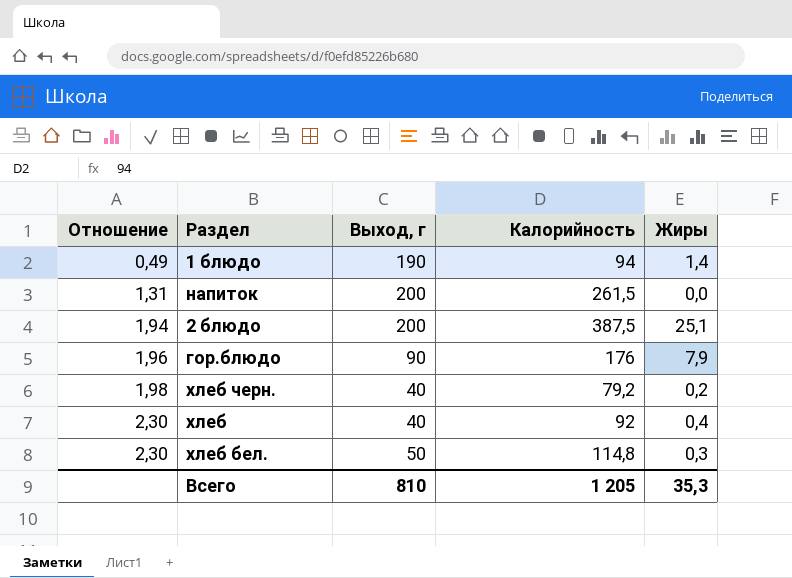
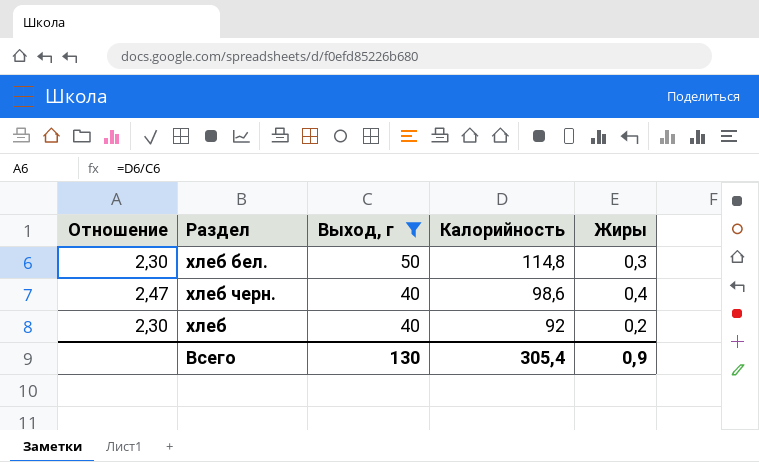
filter: none -> Выход, г <= 50
row order: Отношение ascending -> Выход, г descending
хлеб черн. | Отношение: 1,98 -> 2,47
хлеб черн. | Калорийность: 79,2 -> 98,6
хлеб черн. | Жиры: 0,2 -> 0,4
хлеб | Жиры: 0,4 -> 0,2
Всего | Выход, г: 810 -> 130
Всего | Калорийность: 1 205 -> 305,4
Всего | Жиры: 35,3 -> 0,9

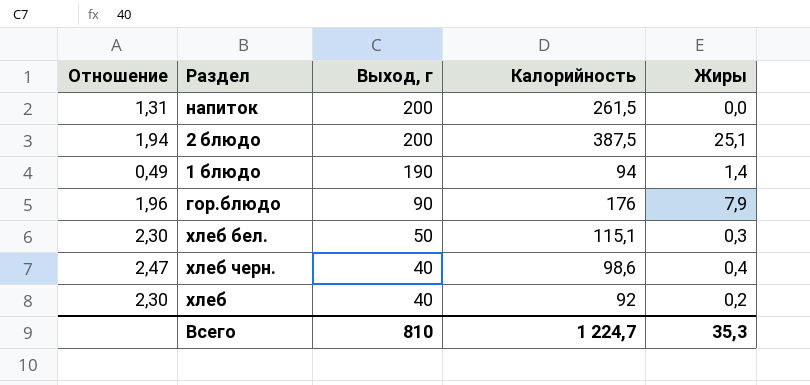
filter: Выход, г <= 50 -> none
хлеб бел. | Калорийность: 114,8 -> 115,1
Всего | Выход, г: 130 -> 810
Всего | Калорийность: 305,4 -> 1 224,7
Всего | Жиры: 0,9 -> 35,3

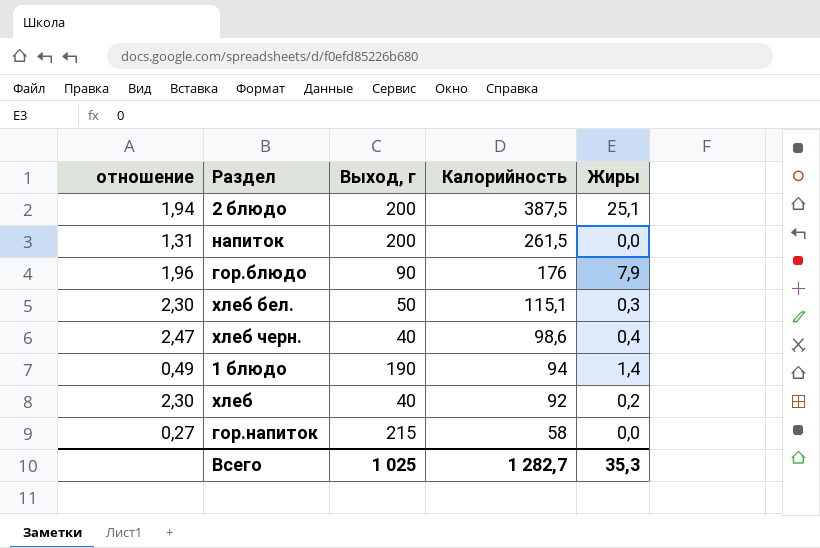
row order: Выход, г descending -> Калорийность descending
column name: Отношение -> отношение
row гор.напиток: none -> 0,27 | 215 | 58 | 0,0
Всего | Выход, г: 810 -> 1 025
Всего | Калорийность: 1 224,7 -> 1 282,7

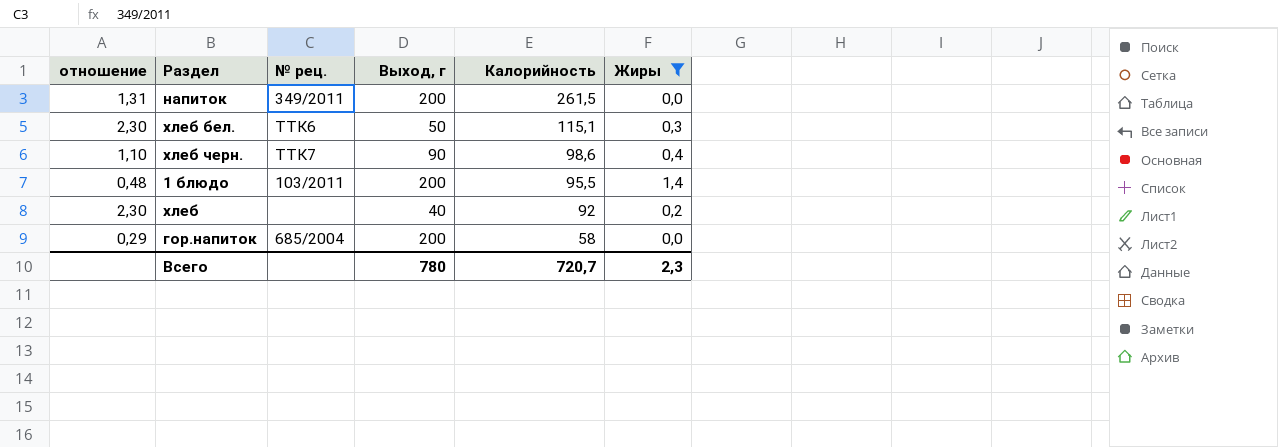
filter: none -> Жиры <= 1,4
column № рец. | position: none -> 3
хлеб черн. | отношение: 2,47 -> 1,10
хлеб черн. | Выход, г: 40 -> 90
1 блюдо | отношение: 0,49 -> 0,48
1 блюдо | Выход, г: 190 -> 200
1 блюдо | Калорийность: 94 -> 95,5
гор.напиток | отношение: 0,27 -> 0,29
гор.напиток | Выход, г: 215 -> 200
Всего | Выход, г: 1 025 -> 780
Всего | Калорийность: 1 282,7 -> 720,7
Всего | Жиры: 35,3 -> 2,3

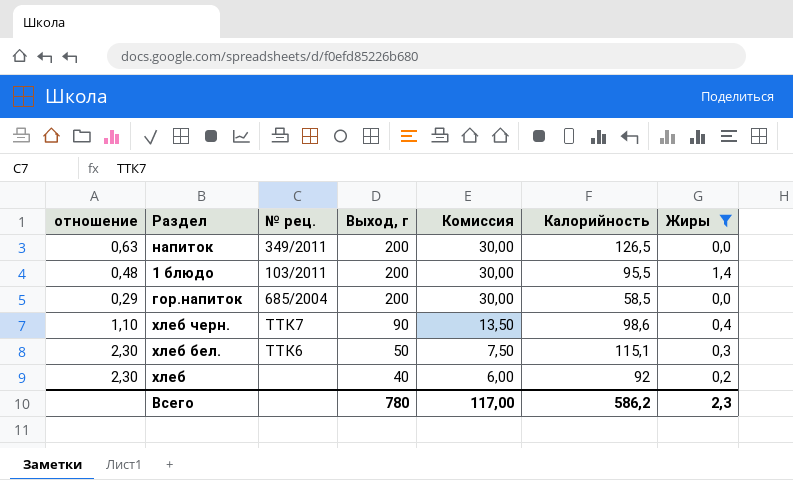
row order: Калорийность descending -> Выход, г descending
column Комиссия | formula: none -> [Выход, г] * 0,15
напиток | отношение: 1,31 -> 0,63
напиток | Калорийность: 261,5 -> 126,5
гор.напиток | Калорийность: 58 -> 58,5
Всего | Калорийность: 720,7 -> 586,2

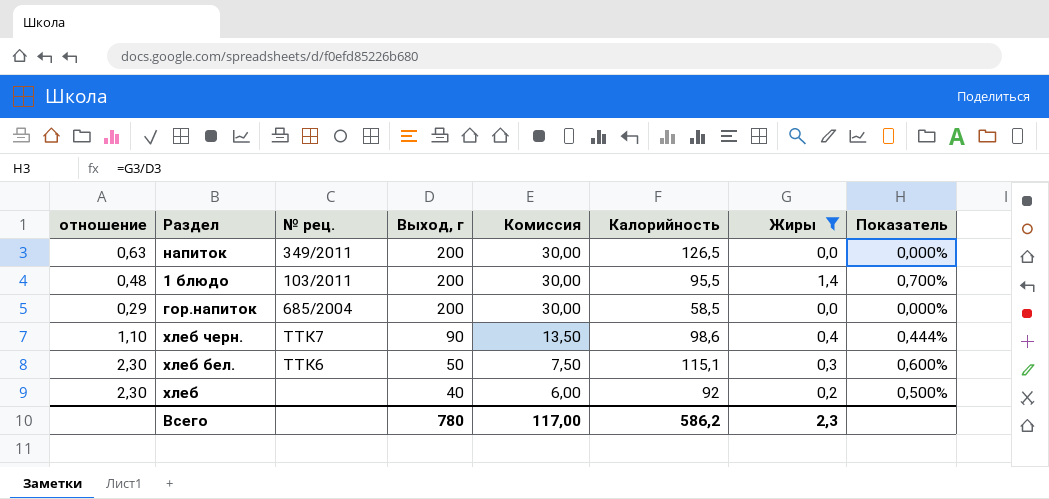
column Показатель | formula: none -> [Жиры] / [Выход, г]

